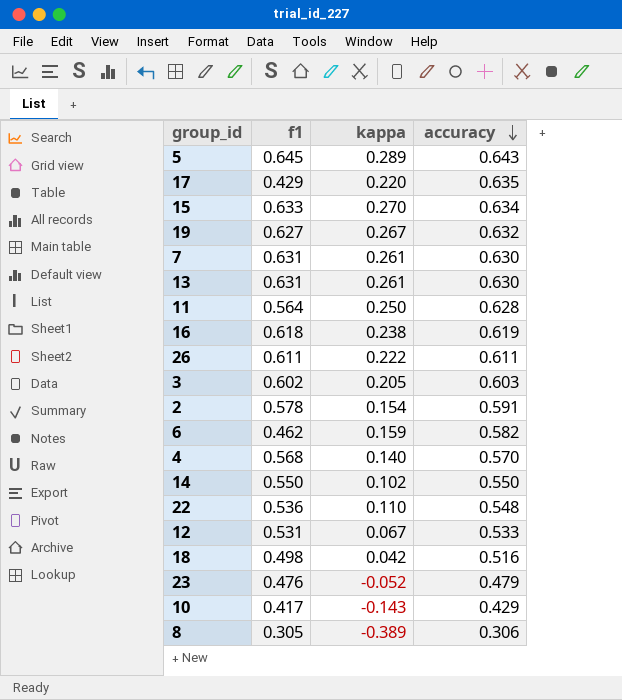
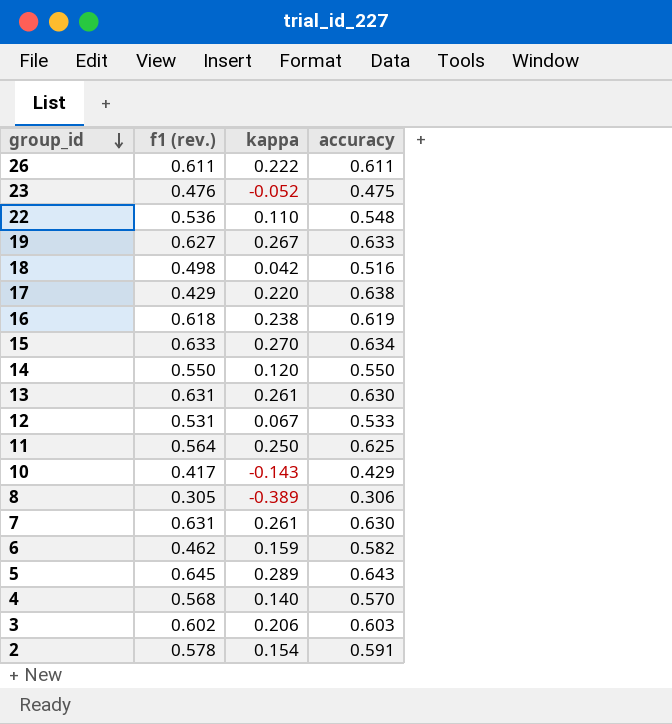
row order: accuracy descending -> group_id descending
column name: f1 -> f1 (rev.)
23 | accuracy: 0.479 -> 0.475
19 | accuracy: 0.632 -> 0.633
17 | accuracy: 0.635 -> 0.638
14 | kappa: 0.102 -> 0.120
11 | accuracy: 0.628 -> 0.625
3 | kappa: 0.205 -> 0.206

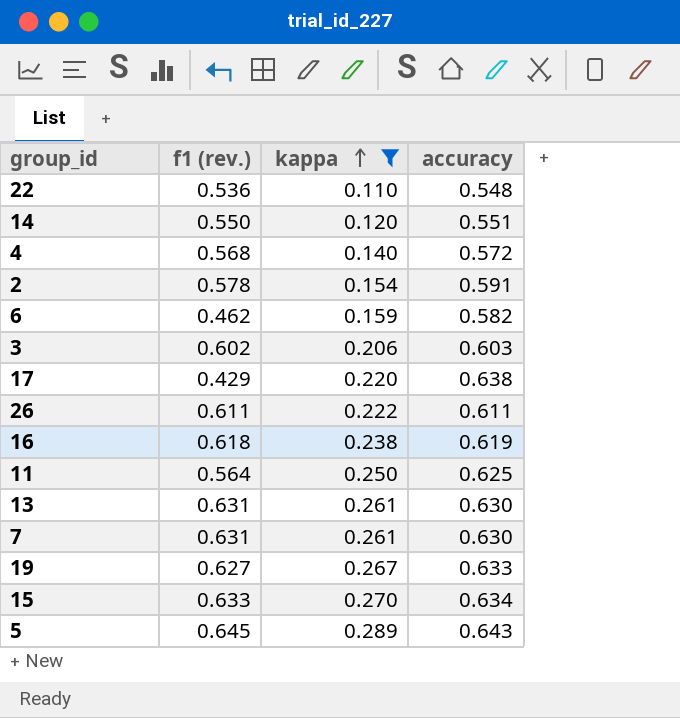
filter: none -> kappa >= 0.110
row order: group_id descending -> kappa ascending
14 | accuracy: 0.550 -> 0.551
4 | accuracy: 0.570 -> 0.572

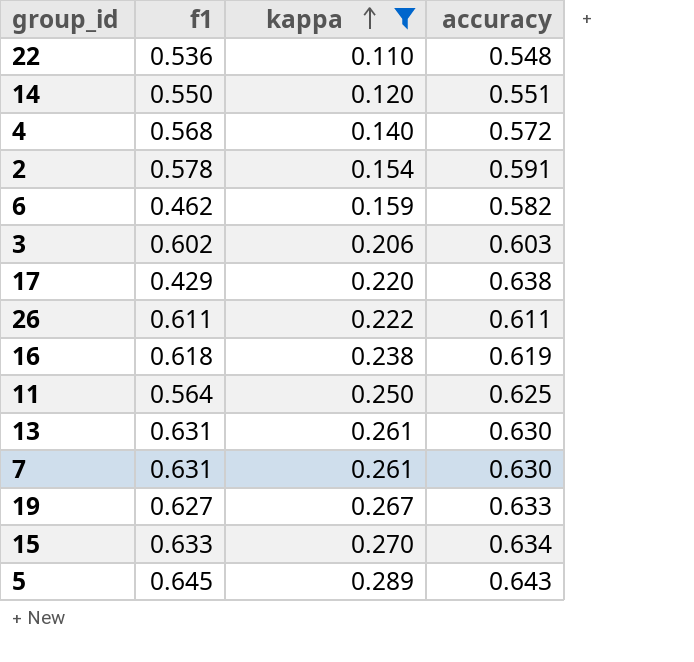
column name: f1 (rev.) -> f1

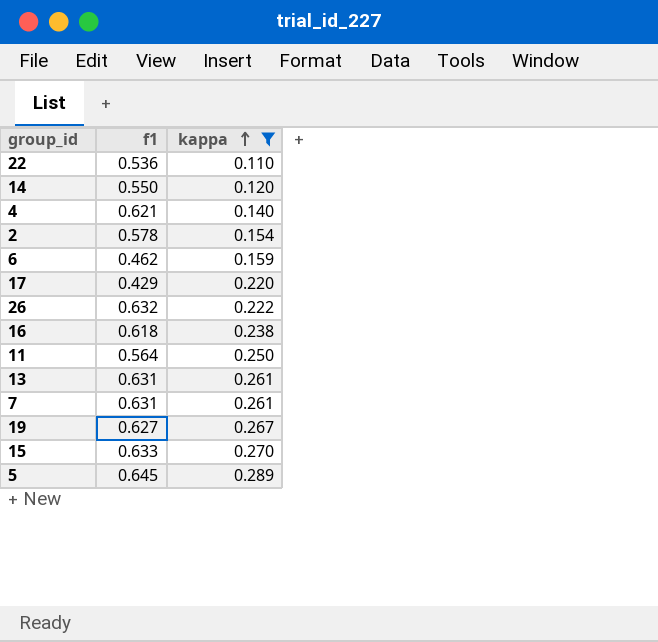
column accuracy | position: 4 -> none
row 3: 0.602 | 0.206 | 0.603 -> none
4 | f1: 0.568 -> 0.621
26 | f1: 0.611 -> 0.632

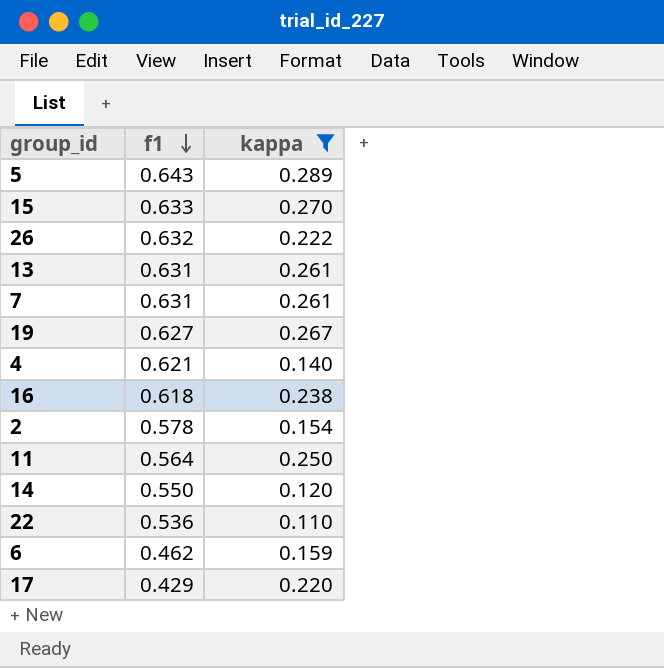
row order: kappa ascending -> f1 descending
5 | f1: 0.645 -> 0.643

